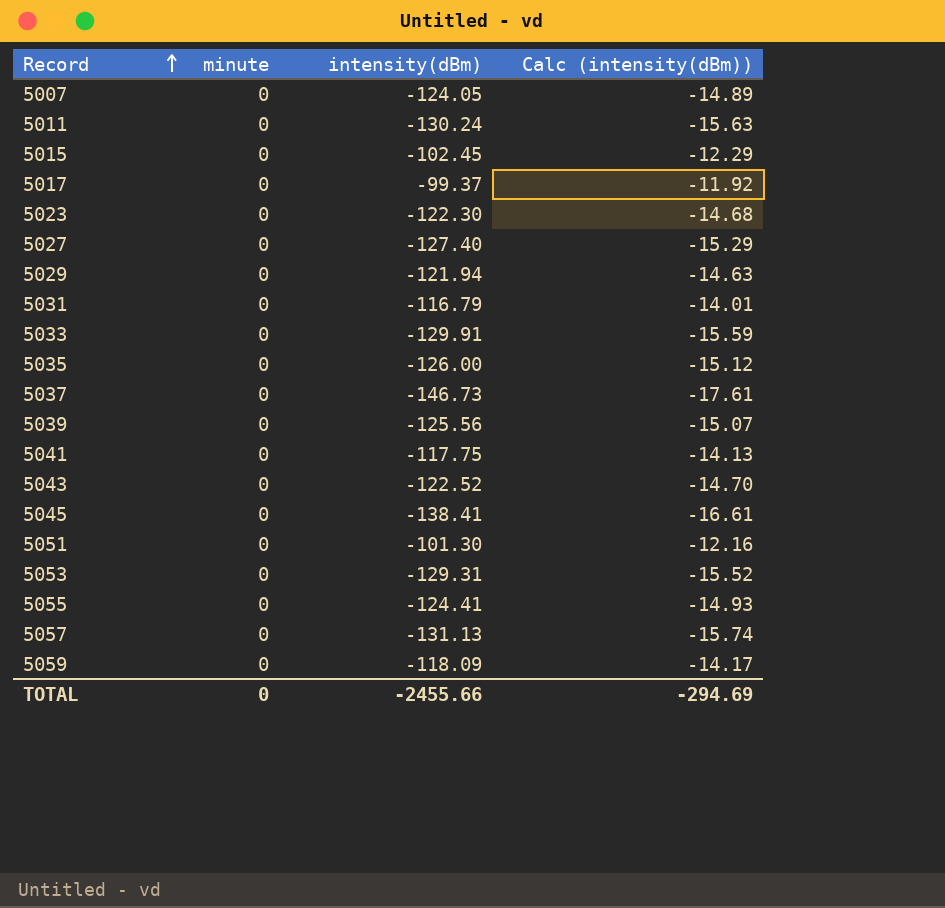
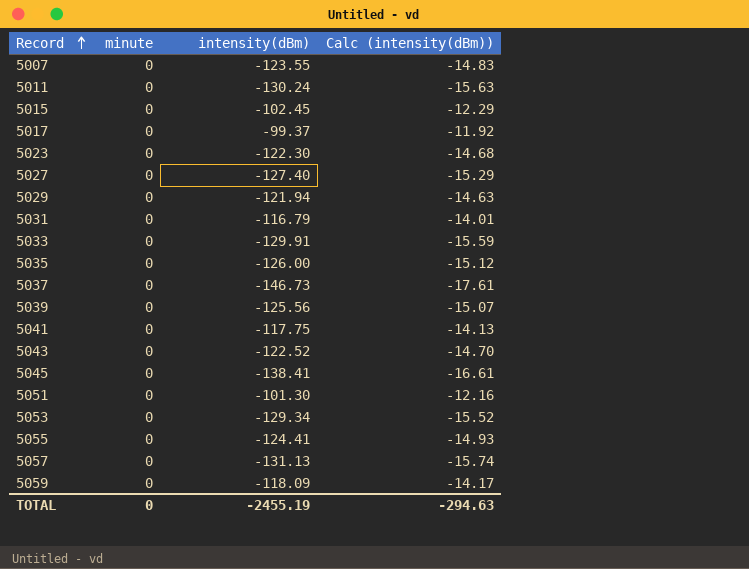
5007 | intensity(dBm): -124.05 -> -123.55
5007 | Calc (intensity(dBm)): -14.89 -> -14.83
5053 | intensity(dBm): -129.31 -> -129.34
TOTAL | intensity(dBm): -2455.66 -> -2455.19
TOTAL | Calc (intensity(dBm)): -294.69 -> -294.63

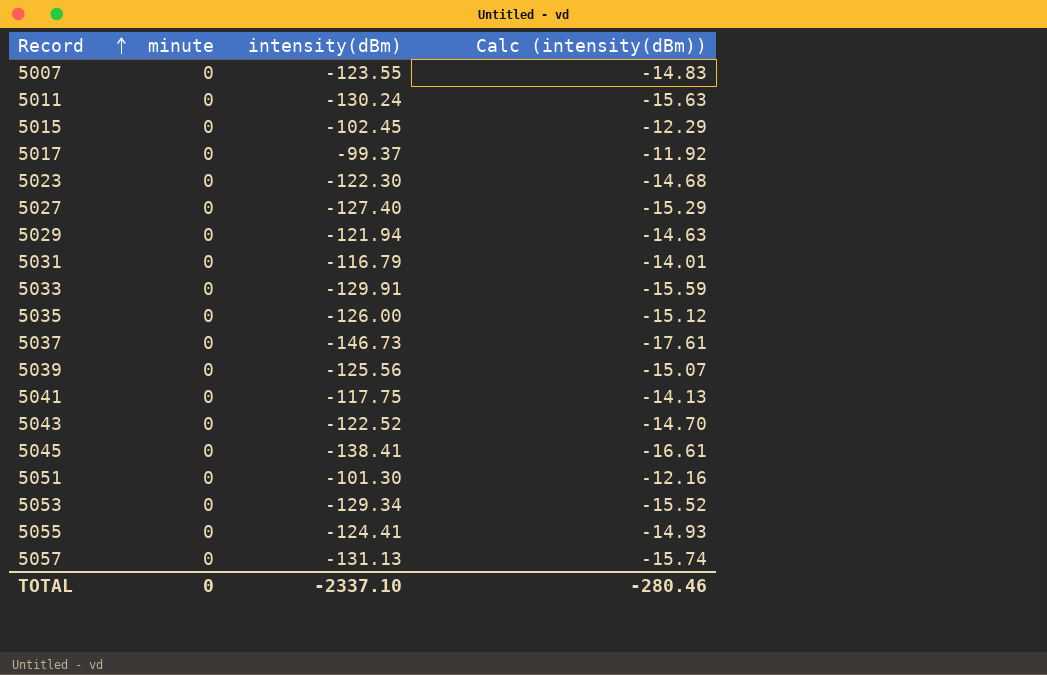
row 5059: 0 | -118.09 | -14.17 -> none
TOTAL | intensity(dBm): -2455.19 -> -2337.10
TOTAL | Calc (intensity(dBm)): -294.63 -> -280.46

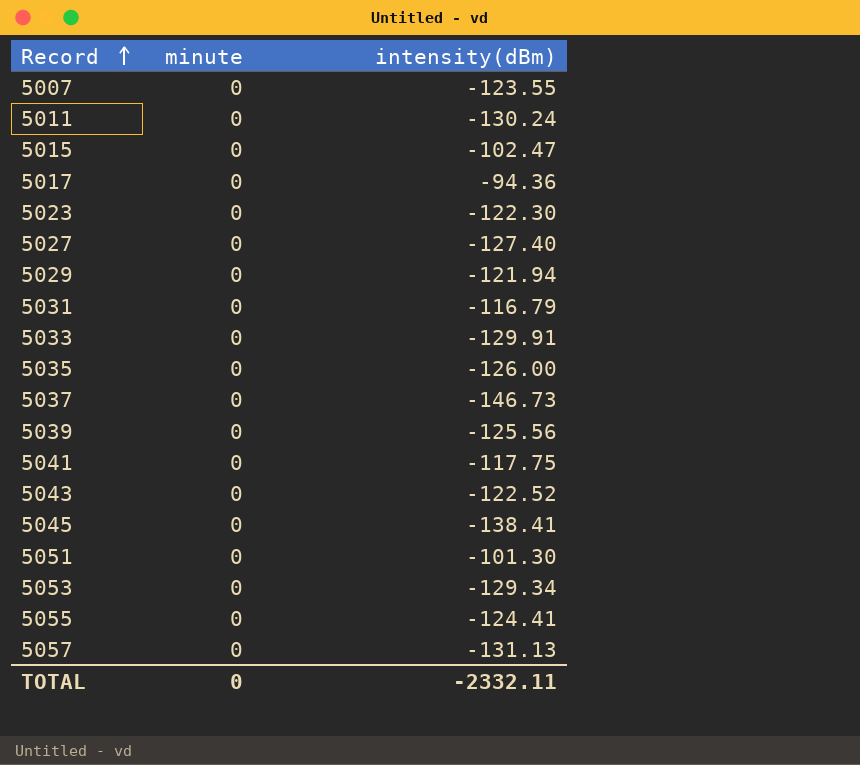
column Calc (intensity(dBm)) | formula: [intensity(dBm)] * 0.12 -> none
5015 | intensity(dBm): -102.45 -> -102.47
5017 | intensity(dBm): -99.37 -> -94.36
TOTAL | intensity(dBm): -2337.10 -> -2332.11

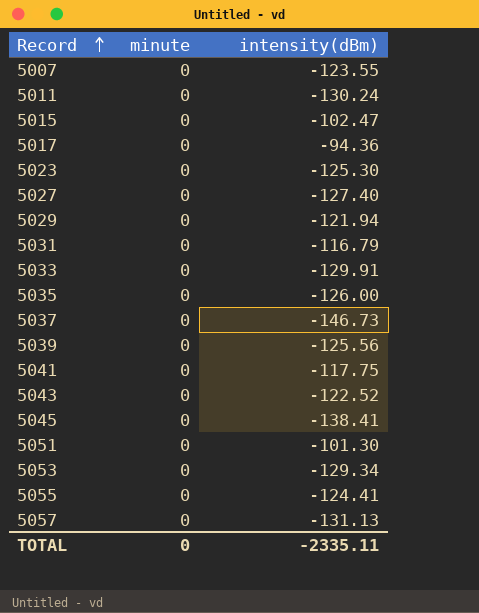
5023 | intensity(dBm): -122.30 -> -125.30
TOTAL | intensity(dBm): -2332.11 -> -2335.11

